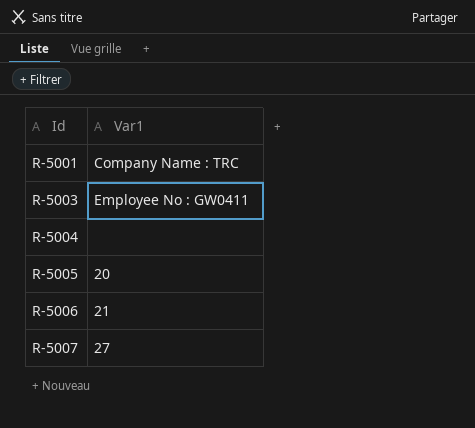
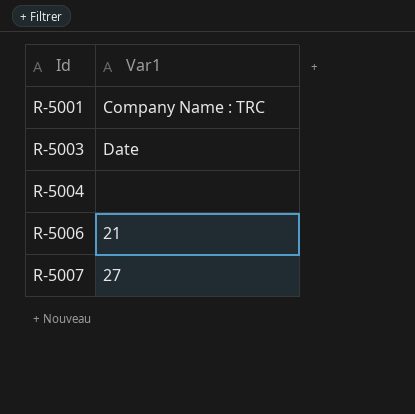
row R-5005: 20 -> none
R-5003 | Var1: Employee No : GW0411 -> Date

